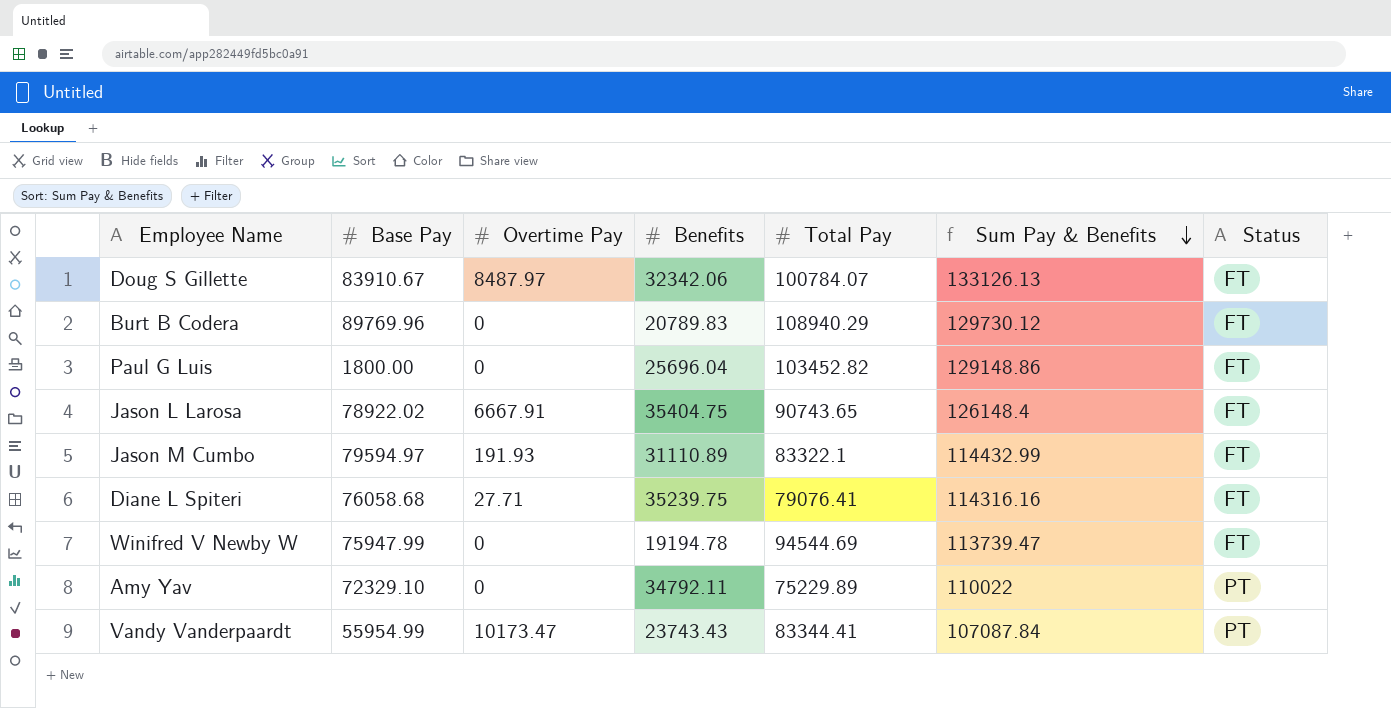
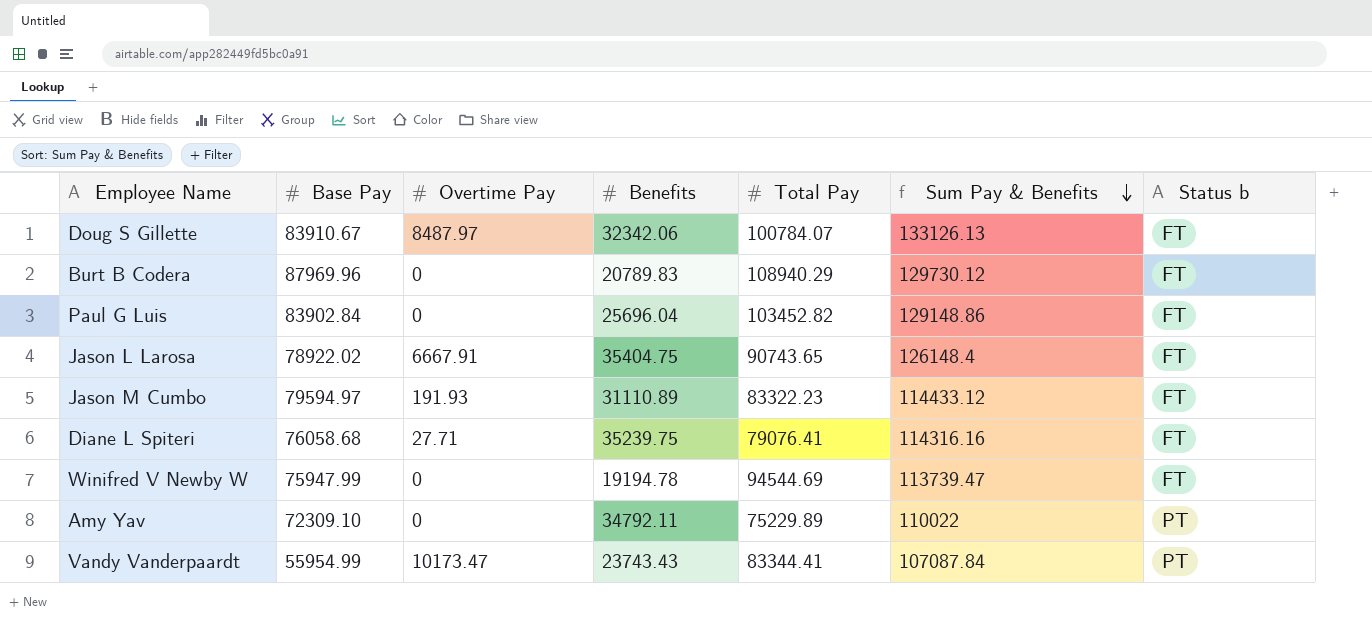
column name: Status -> Status b
Burt B Codera | Base Pay: 89769.96 -> 87969.96
Paul G Luis | Base Pay: 1800.00 -> 83902.84
Jason M Cumbo | Total Pay: 83322.1 -> 83322.23
Jason M Cumbo | Sum Pay & Benefits: 114432.99 -> 114433.12
Amy Yav | Base Pay: 72329.10 -> 72309.10

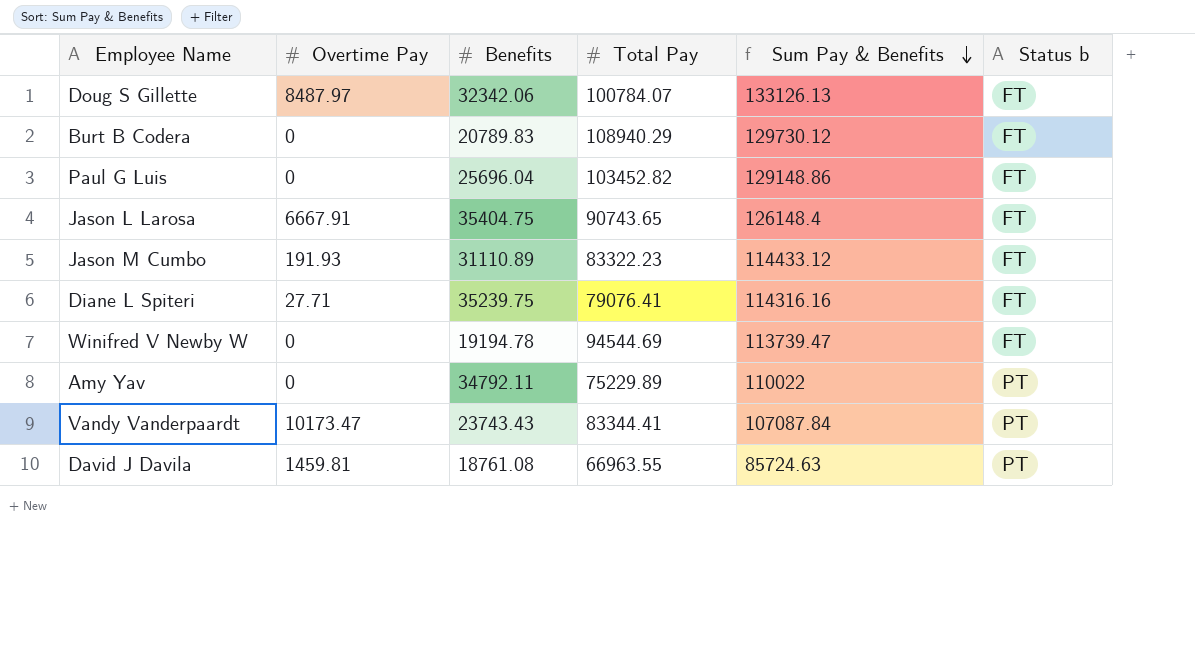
column Base Pay | position: 2 -> none
row David J Davila: none -> 1459.81 | 18761.08 | 66963.55 | 85724.63 | PT

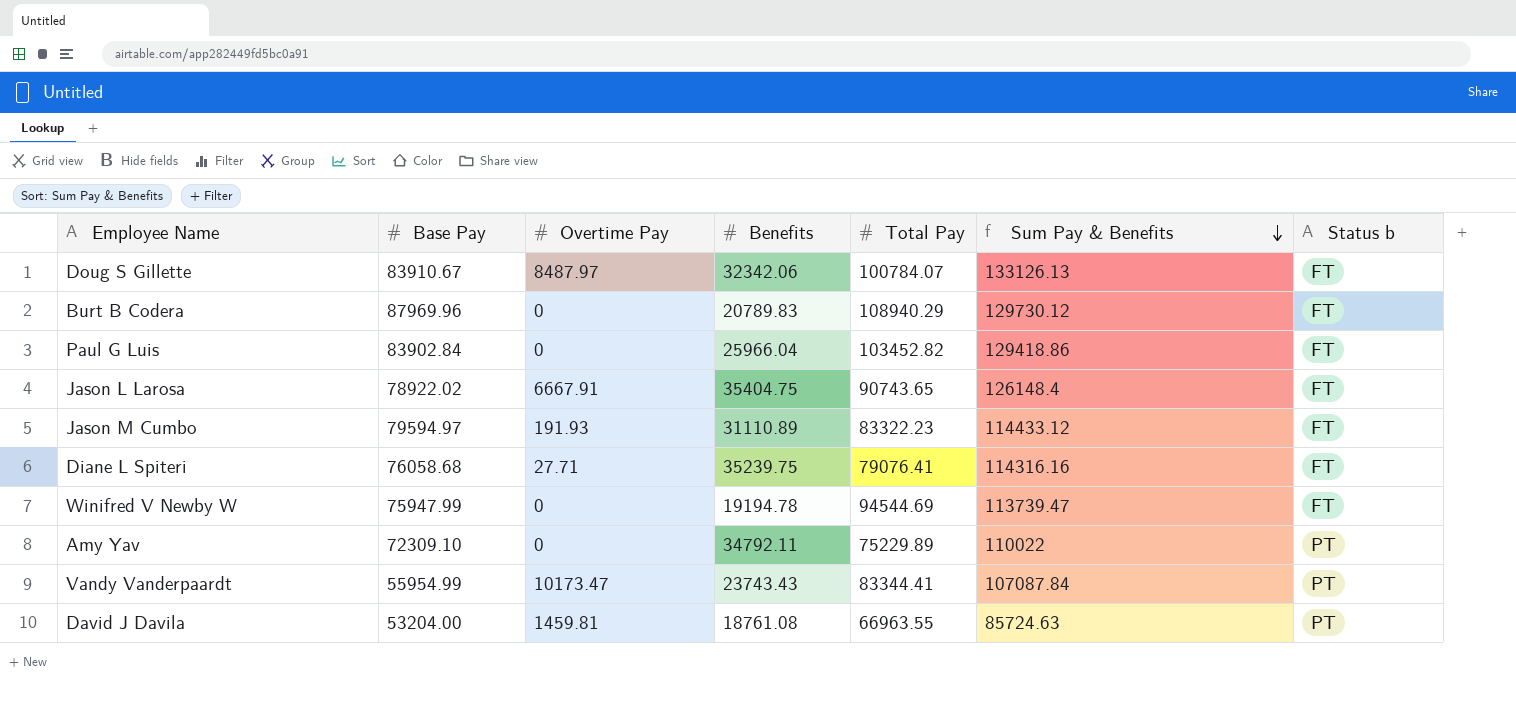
column Base Pay | position: none -> 2
Paul G Luis | Benefits: 25696.04 -> 25966.04
Paul G Luis | Sum Pay & Benefits: 129148.86 -> 129418.86

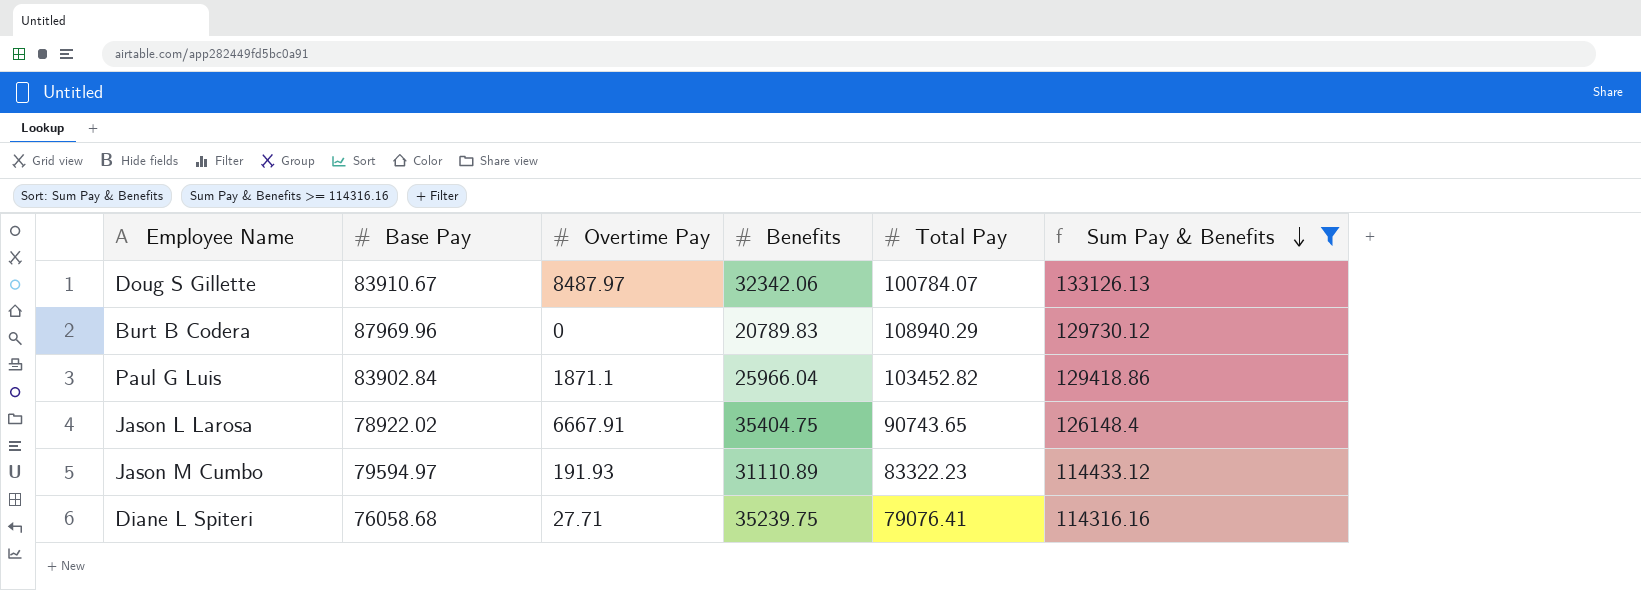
filter: none -> Sum Pay & Benefits >= 114316.16
column Status b | position: 7 -> none
Paul G Luis | Overtime Pay: 0 -> 1871.1

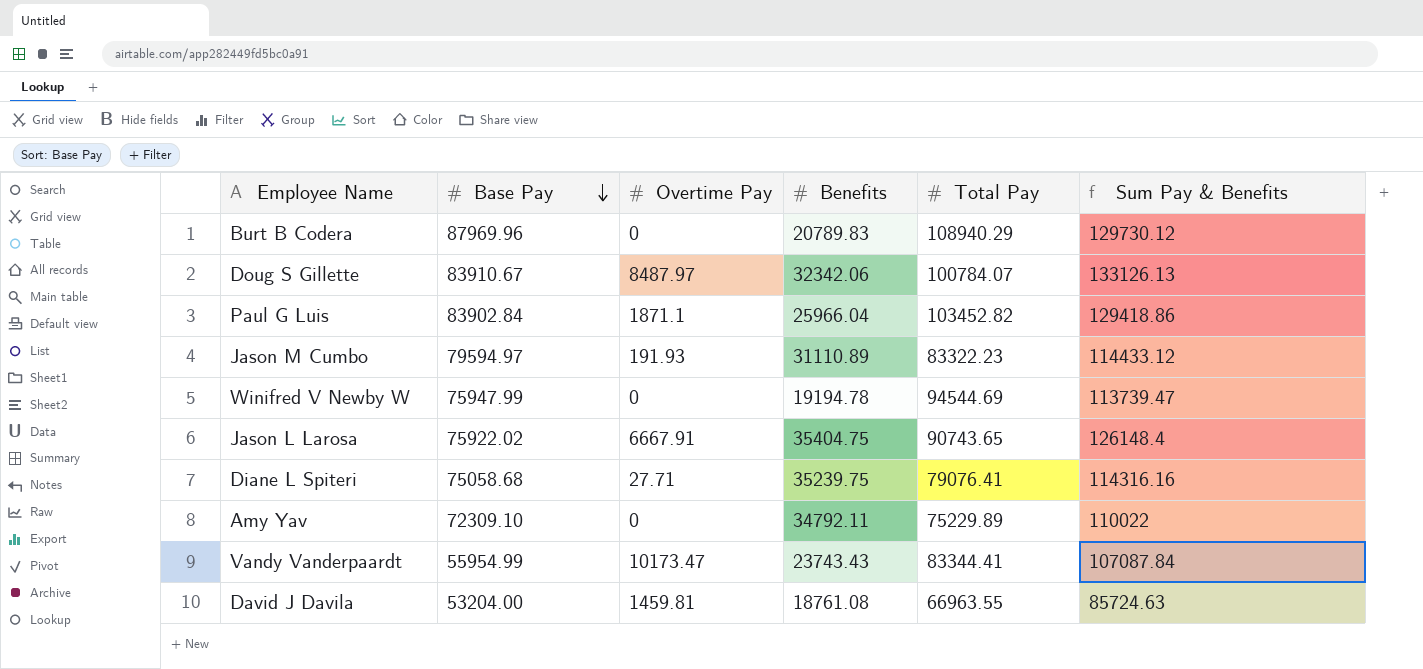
filter: Sum Pay & Benefits >= 114316.16 -> none
row order: Sum Pay & Benefits descending -> Base Pay descending
Jason L Larosa | Base Pay: 78922.02 -> 75922.02
Diane L Spiteri | Base Pay: 76058.68 -> 75058.68

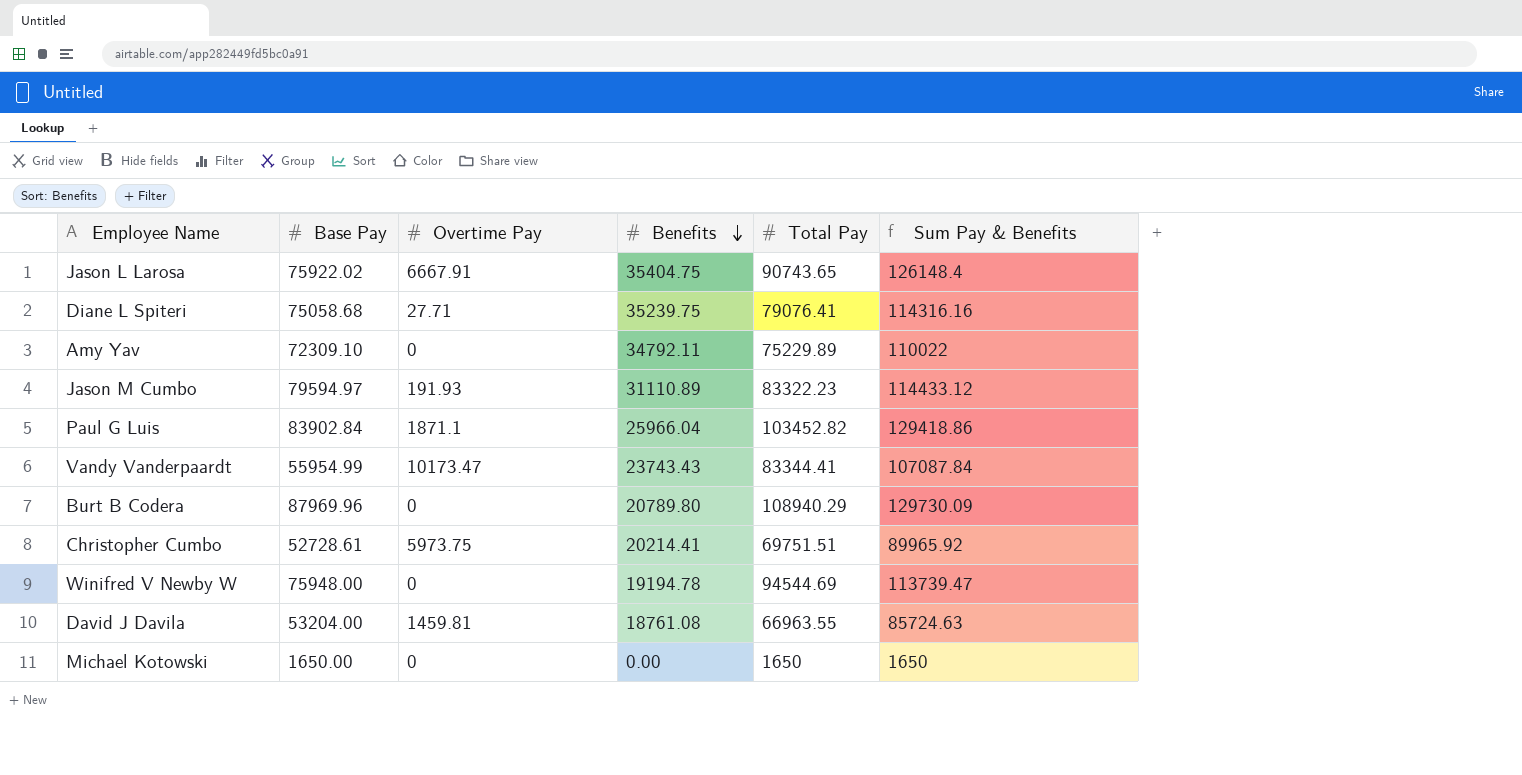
row order: Base Pay descending -> Benefits descending
row Doug S Gillette: 83910.67 | 8487.97 | 32342.06 | 100784.07 | 133126.13 -> none
Burt B Codera | Benefits: 20789.83 -> 20789.80
Burt B Codera | Sum Pay & Benefits: 129730.12 -> 129730.09
row Christopher Cumbo: none -> 52728.61 | 5973.75 | 20214.41 | 69751.51 | 89965.92
Winifred V Newby W | Base Pay: 75947.99 -> 75948.00
row Michael Kotowski: none -> 1650.00 | 0 | 0.00 | 1650 | 1650

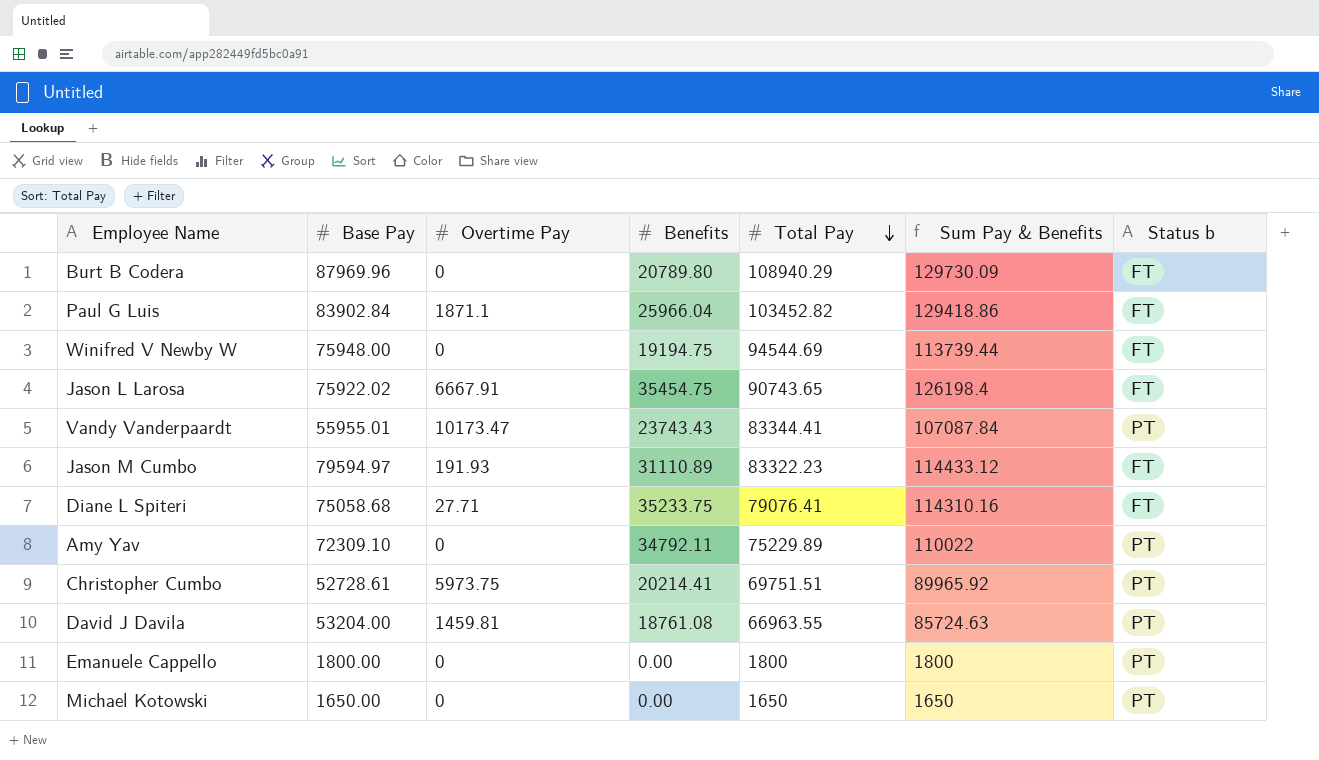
row order: Benefits descending -> Total Pay descending
column Status b | position: none -> 7
Winifred V Newby W | Benefits: 19194.78 -> 19194.75
Winifred V Newby W | Sum Pay & Benefits: 113739.47 -> 113739.44
Jason L Larosa | Benefits: 35404.75 -> 35454.75
Jason L Larosa | Sum Pay & Benefits: 126148.4 -> 126198.4
Vandy Vanderpaardt | Base Pay: 55954.99 -> 55955.01
Diane L Spiteri | Benefits: 35239.75 -> 35233.75
Diane L Spiteri | Sum Pay & Benefits: 114316.16 -> 114310.16
row Emanuele Cappello: none -> 1800.00 | 0 | 0.00 | 1800 | 1800 | PT

